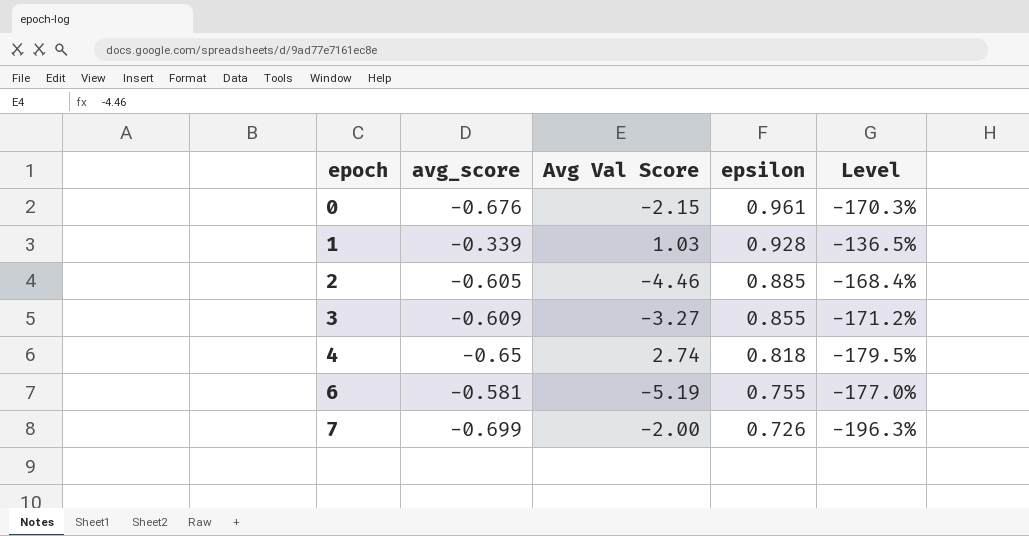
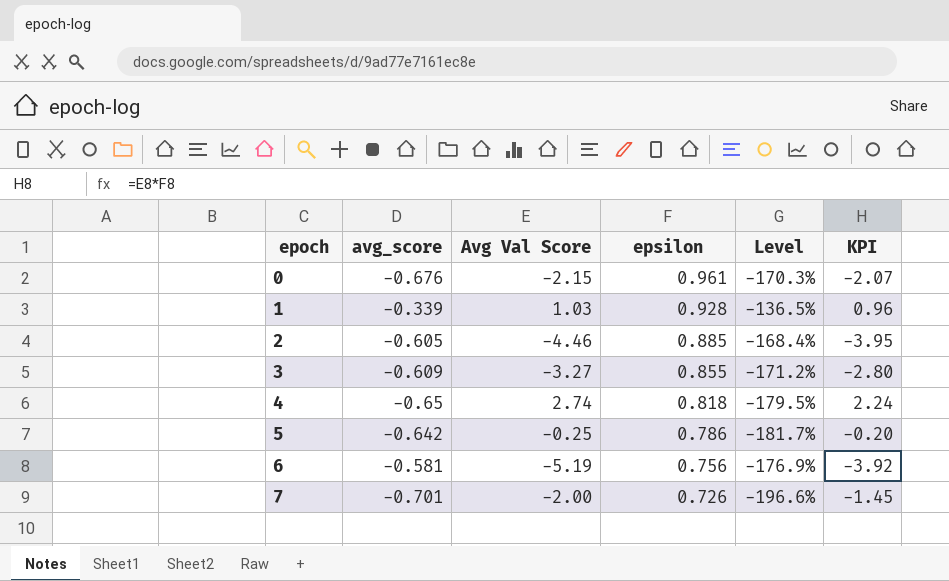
column KPI | formula: none -> [Avg Val Score] * [epsilon]
row 5: none -> -0.642 | -0.25 | 0.786 | -181.7% | -0.20
6 | epsilon: 0.755 -> 0.756
6 | Level: -177.0% -> -176.9%
7 | avg_score: -0.699 -> -0.701
7 | Level: -196.3% -> -196.6%

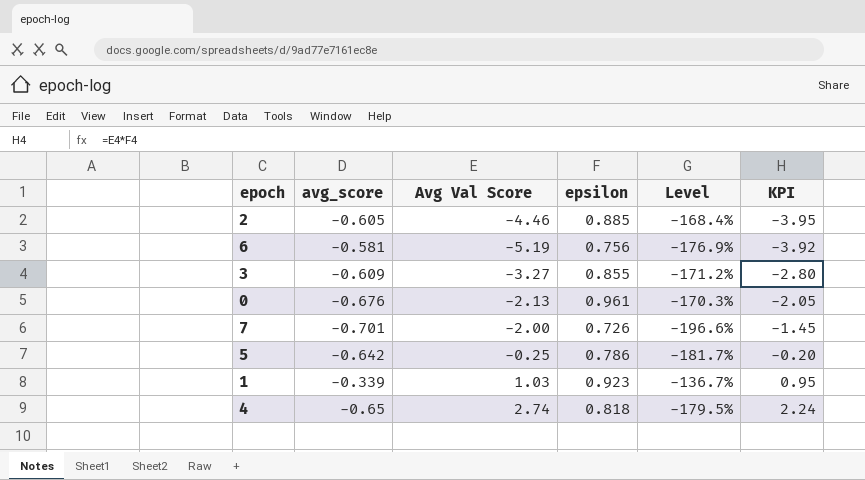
row order: epoch ascending -> KPI ascending
0 | Avg Val Score: -2.15 -> -2.13
0 | KPI: -2.07 -> -2.05
1 | epsilon: 0.928 -> 0.923
1 | Level: -136.5% -> -136.7%
1 | KPI: 0.96 -> 0.95

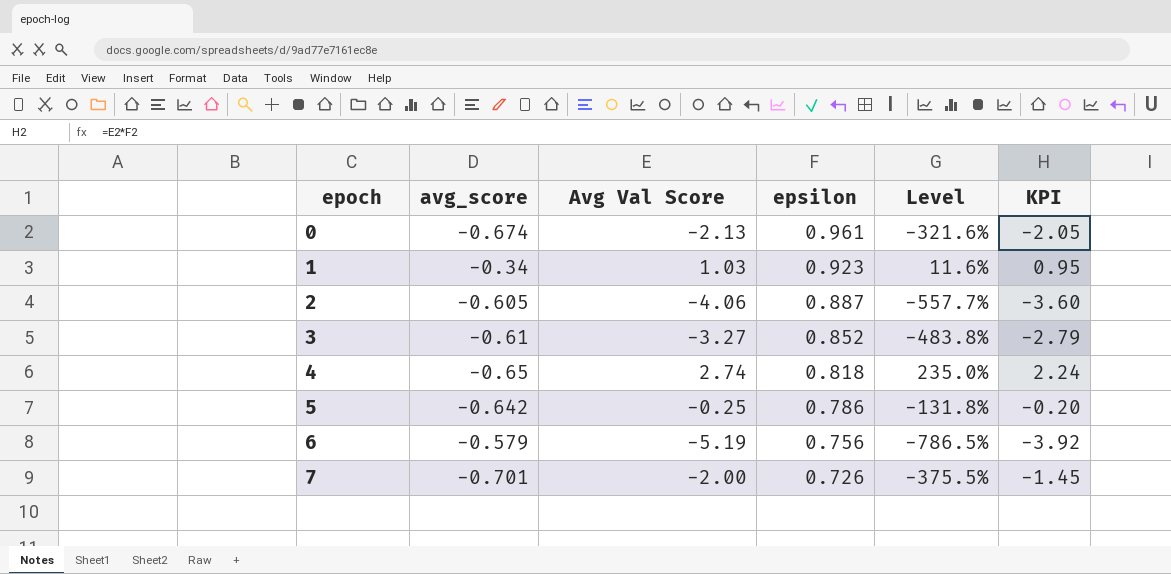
row order: KPI ascending -> epoch ascending
column Level | formula: ([avg_score] - [epsilon]) / [epsilon] -> ([Avg Val Score] - [epsilon]) / [epsilon]
0 | avg_score: -0.676 -> -0.674
1 | avg_score: -0.339 -> -0.34
2 | Avg Val Score: -4.46 -> -4.06
2 | epsilon: 0.885 -> 0.887
2 | KPI: -3.95 -> -3.60
3 | avg_score: -0.609 -> -0.61
3 | epsilon: 0.855 -> 0.852
3 | KPI: -2.80 -> -2.79
6 | avg_score: -0.581 -> -0.579

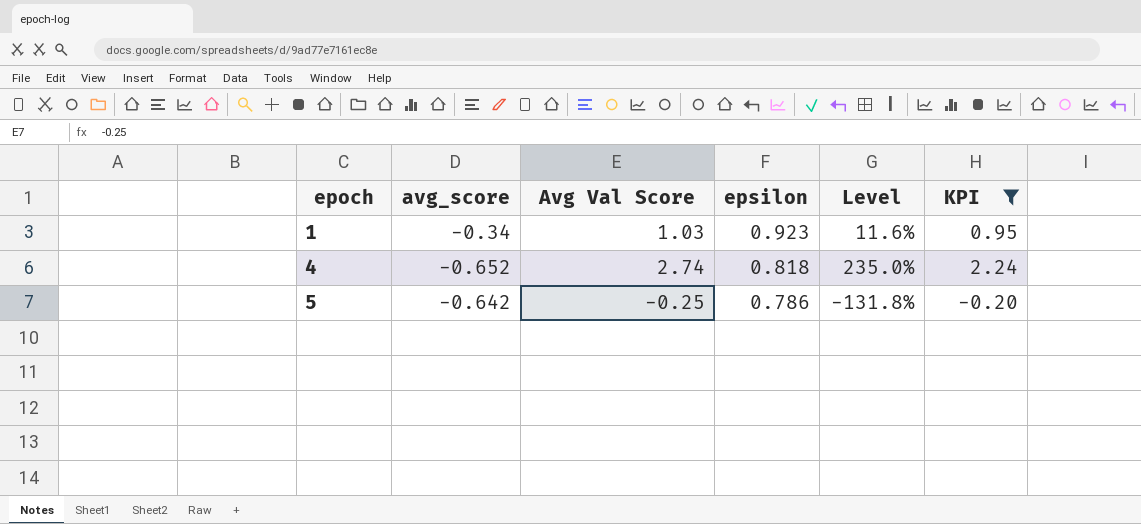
filter: none -> KPI >= -0.20
4 | avg_score: -0.65 -> -0.652

